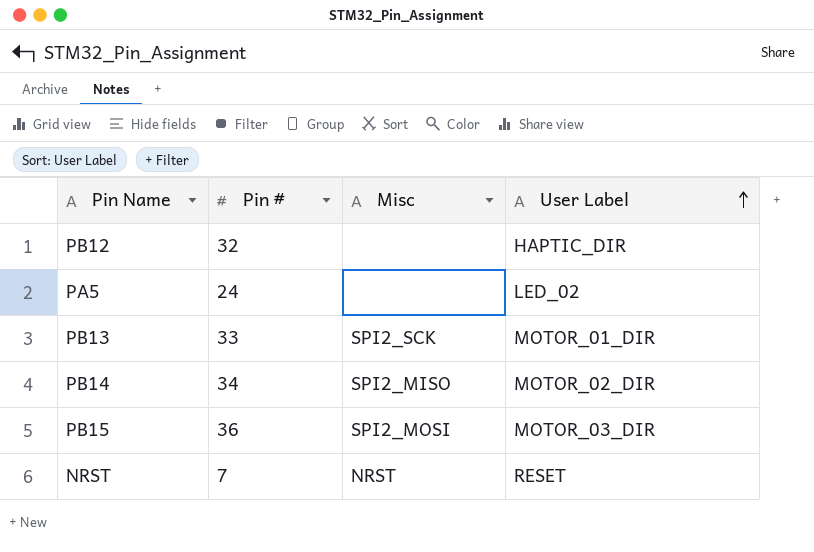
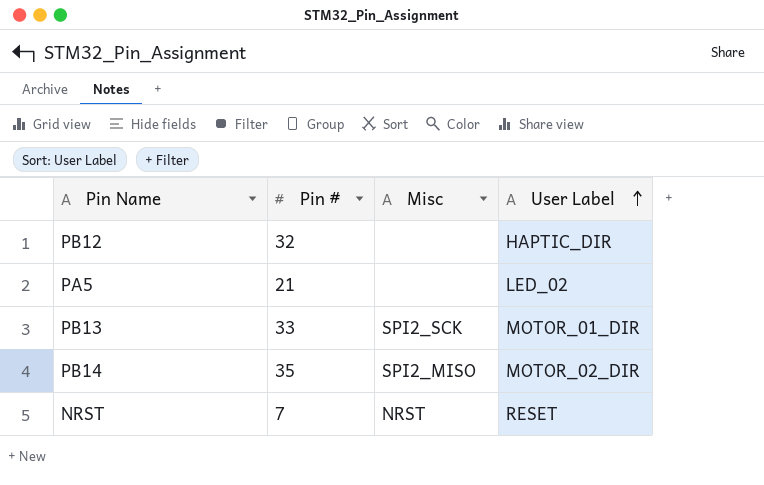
row PB15: 36 | SPI2_MOSI | MOTOR_03_DIR -> none
PA5 | Pin #: 24 -> 21
PB14 | Pin #: 34 -> 35

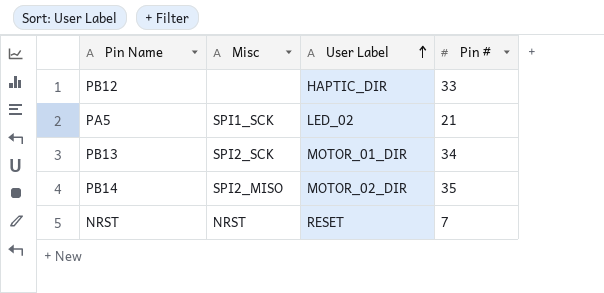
column Pin # | position: 2 -> 4
PB12 | Pin #: 32 -> 33
PA5 | Misc: none -> SPI1_SCK
PB13 | Pin #: 33 -> 34

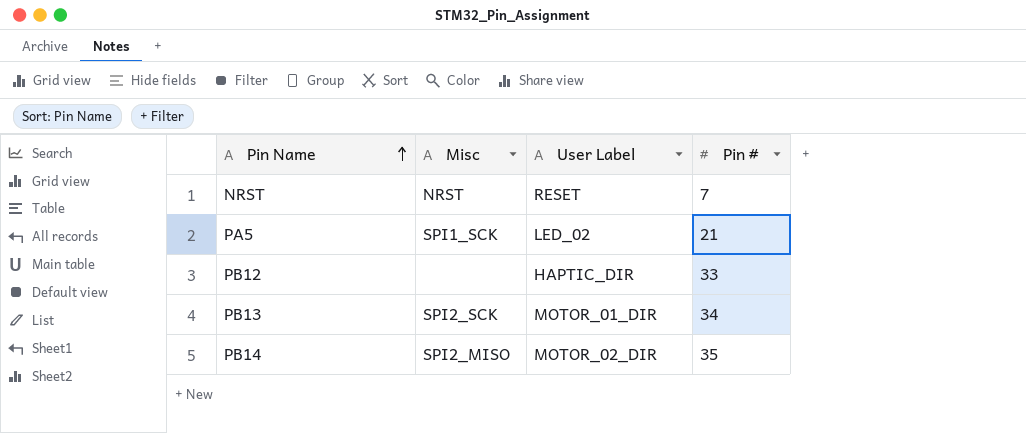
row order: User Label ascending -> Pin Name ascending

